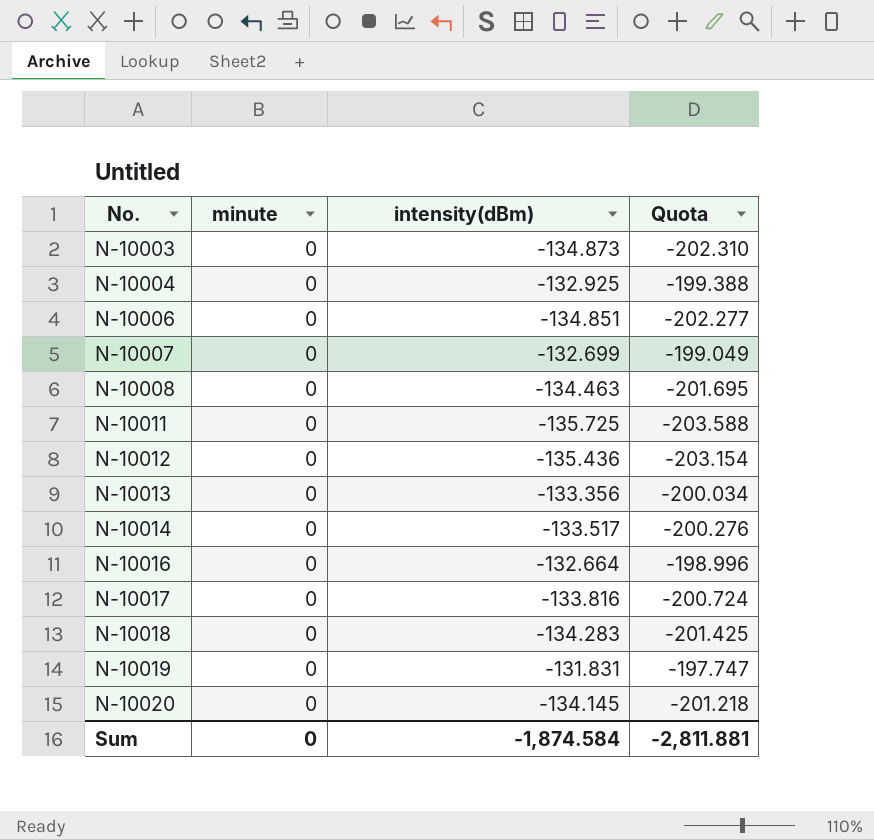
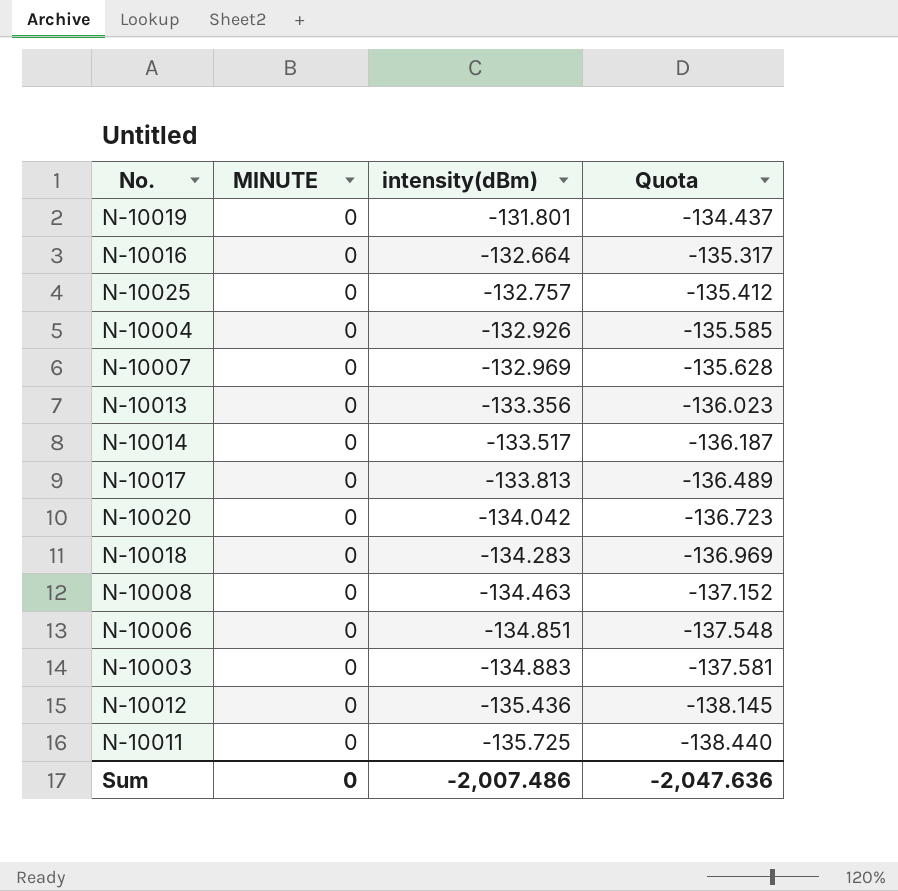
row order: No. ascending -> intensity(dBm) descending
column name: minute -> MINUTE
column Quota | formula: [intensity(dBm)] * 1.5 -> [intensity(dBm)] * 1.02
N-10019 | intensity(dBm): -131.831 -> -131.801
row N-10025: none -> 0 | -132.757 | -135.412
N-10004 | intensity(dBm): -132.925 -> -132.926
N-10007 | intensity(dBm): -132.699 -> -132.969
N-10017 | intensity(dBm): -133.816 -> -133.813
N-10020 | intensity(dBm): -134.145 -> -134.042
N-10003 | intensity(dBm): -134.873 -> -134.883
Sum | intensity(dBm): -1,874.584 -> -2,007.486
Sum | Quota: -2,811.881 -> -2,047.636

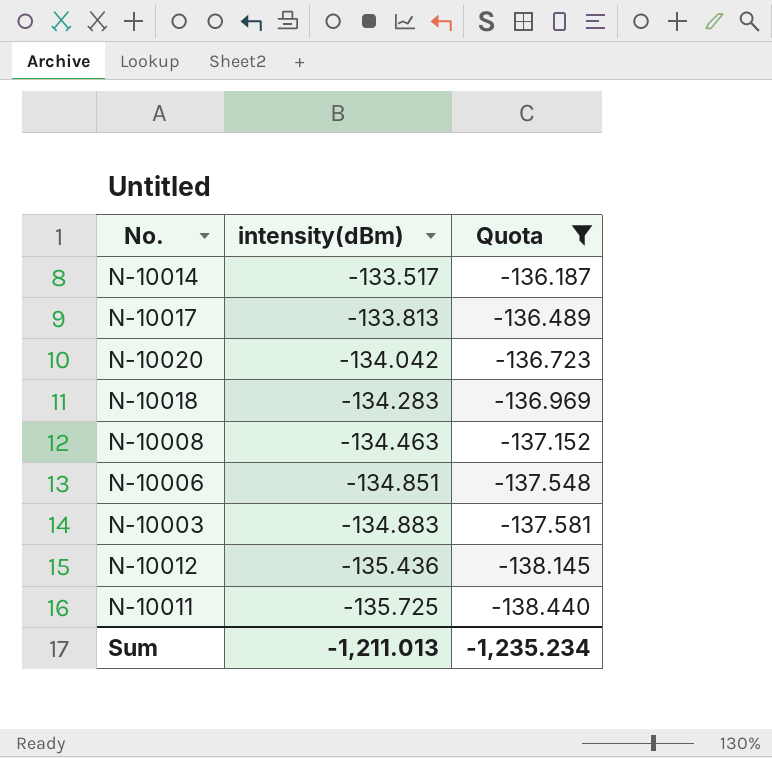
filter: none -> Quota <= -136.187
column MINUTE | position: 2 -> none
Sum | intensity(dBm): -2,007.486 -> -1,211.013
Sum | Quota: -2,047.636 -> -1,235.234

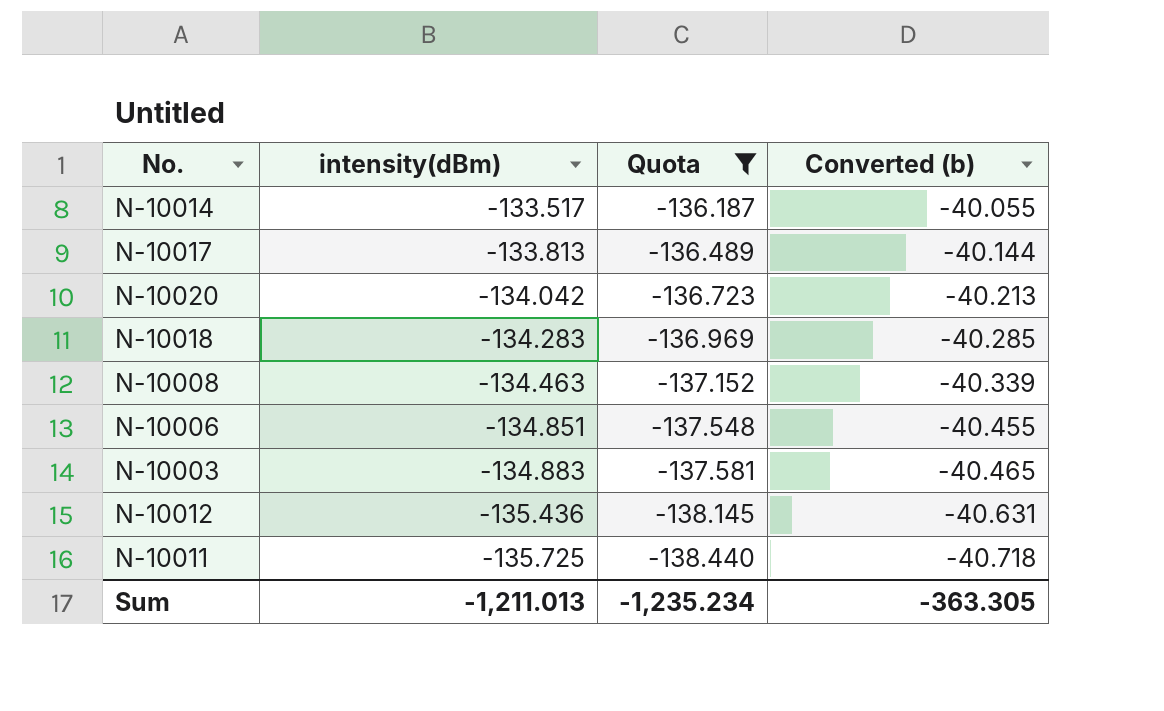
column Converted (b) | formula: none -> [intensity(dBm)] * 0.3

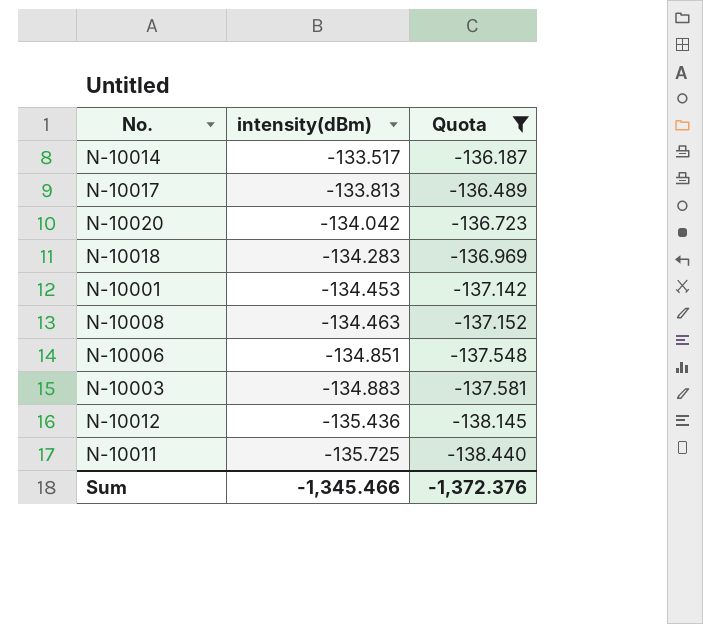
column Converted (b) | formula: [intensity(dBm)] * 0.3 -> none
row N-10001: none -> -134.453 | -137.142
Sum | intensity(dBm): -1,211.013 -> -1,345.466
Sum | Quota: -1,235.234 -> -1,372.376

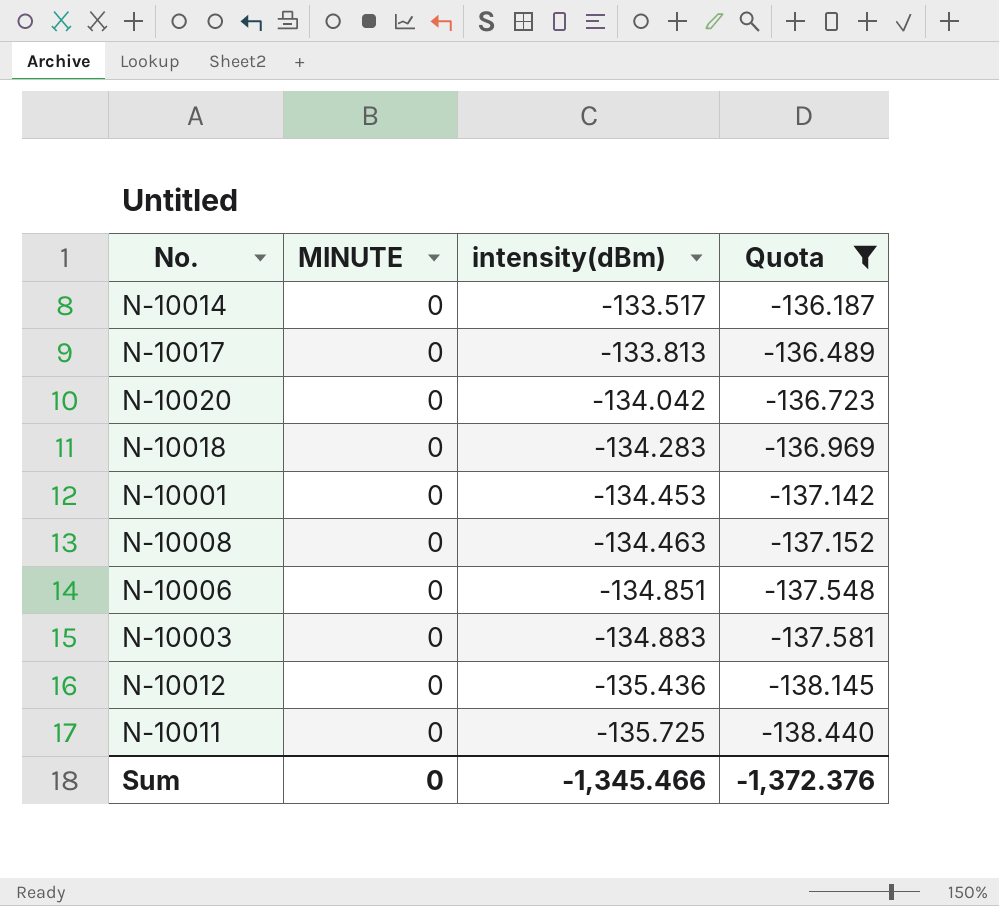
column MINUTE | position: none -> 2

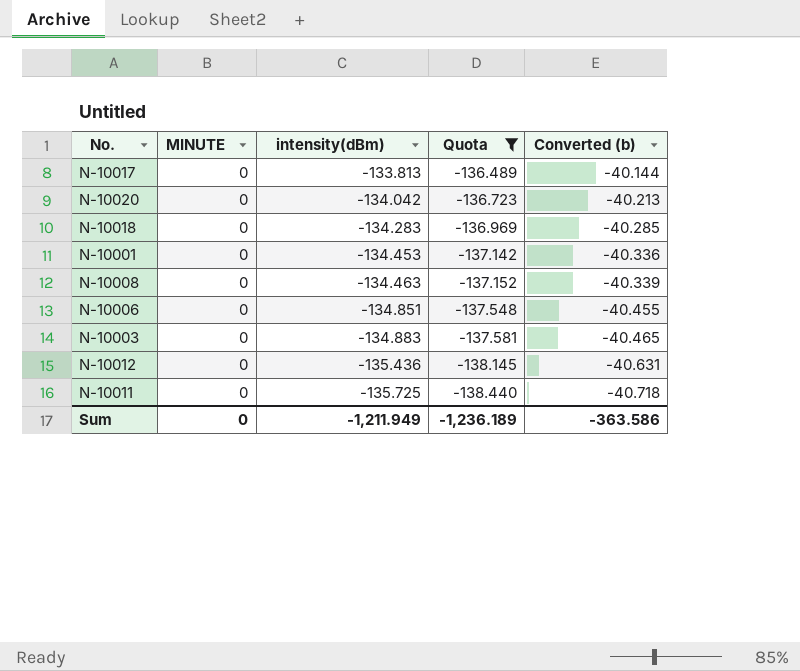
column Converted (b) | formula: none -> [intensity(dBm)] * 0.3
row N-10014: 0 | -133.517 | -136.187 -> none
Sum | intensity(dBm): -1,345.466 -> -1,211.949
Sum | Quota: -1,372.376 -> -1,236.189

